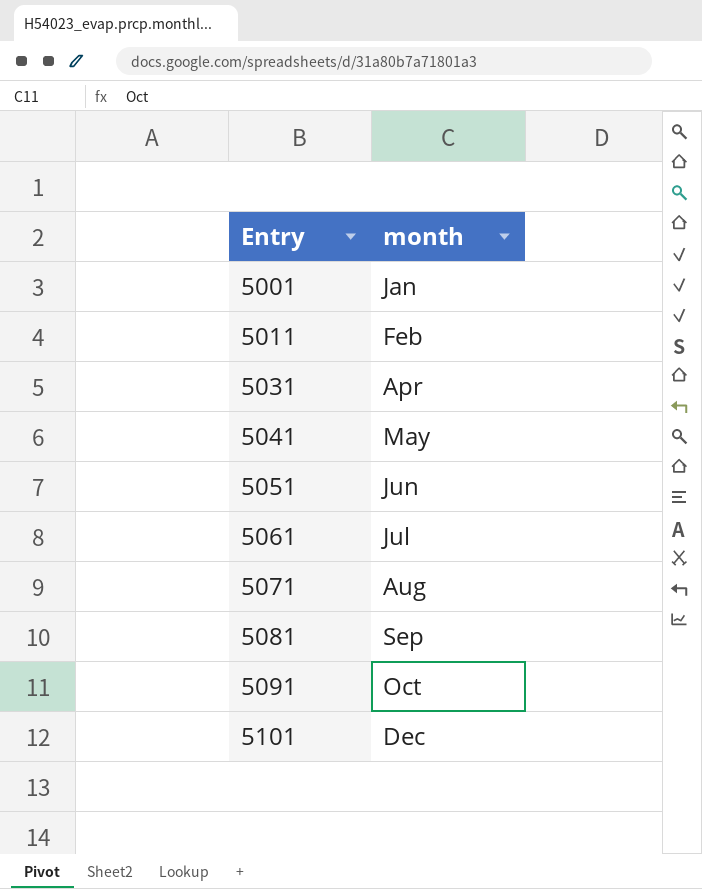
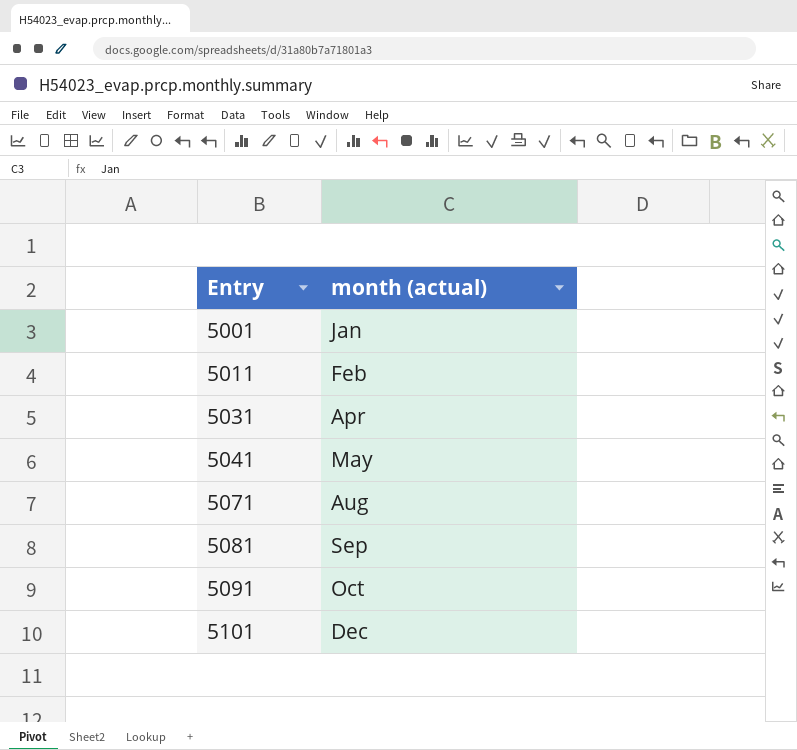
column name: month -> month (actual)
row 5051: Jun -> none
row 5061: Jul -> none

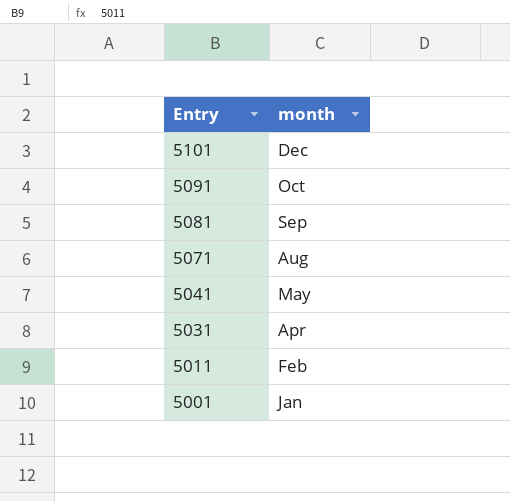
row order: Entry ascending -> Entry descending
column name: month (actual) -> month

